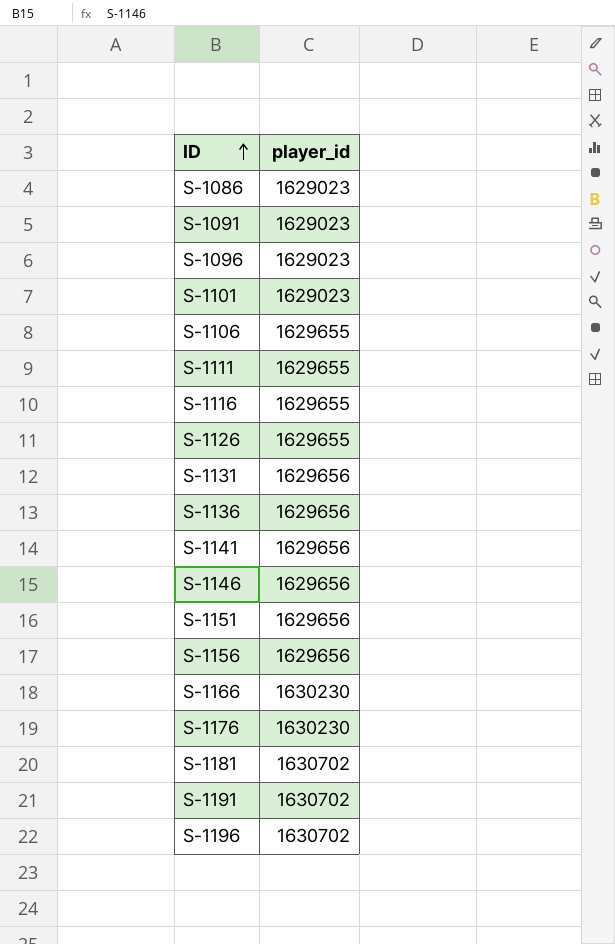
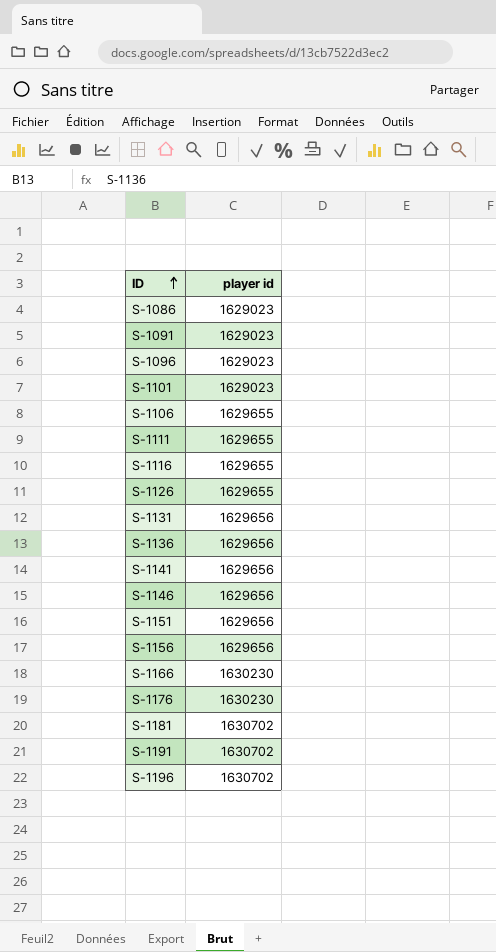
column name: player_id -> player id

